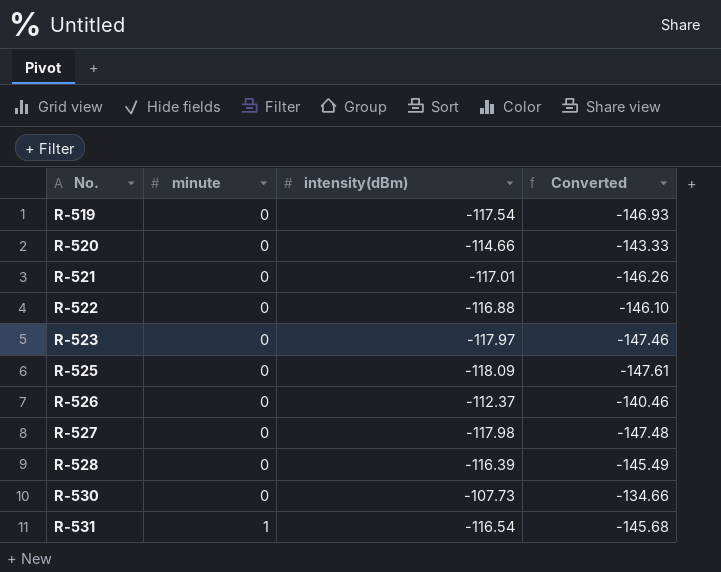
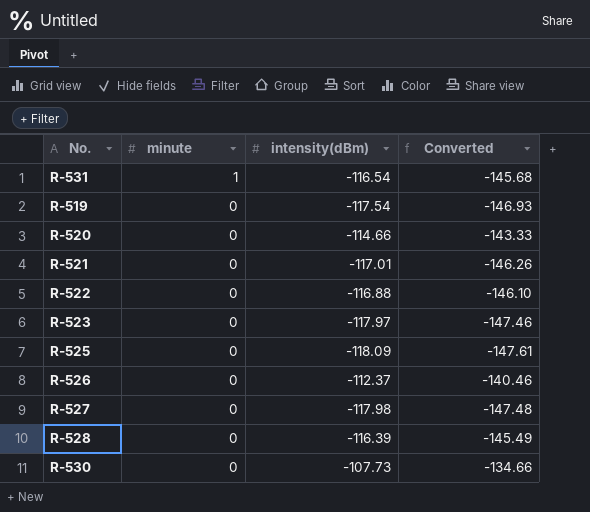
row order: No. ascending -> minute descending

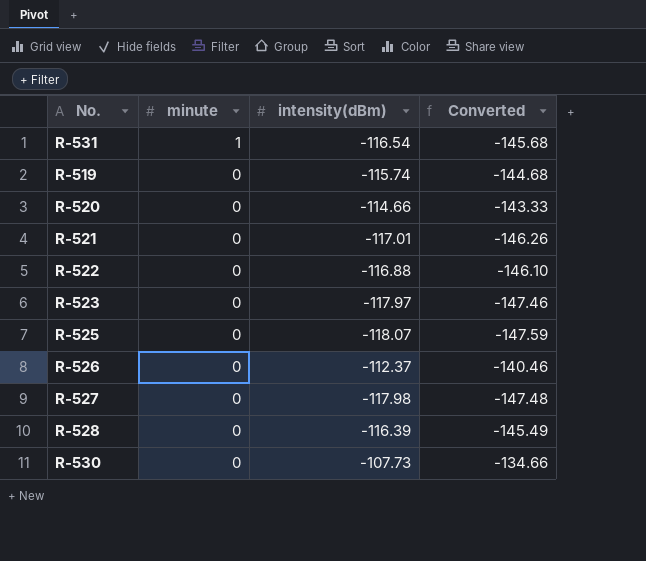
R-519 | intensity(dBm): -117.54 -> -115.74
R-519 | Converted: -146.93 -> -144.68
R-525 | intensity(dBm): -118.09 -> -118.07
R-525 | Converted: -147.61 -> -147.59

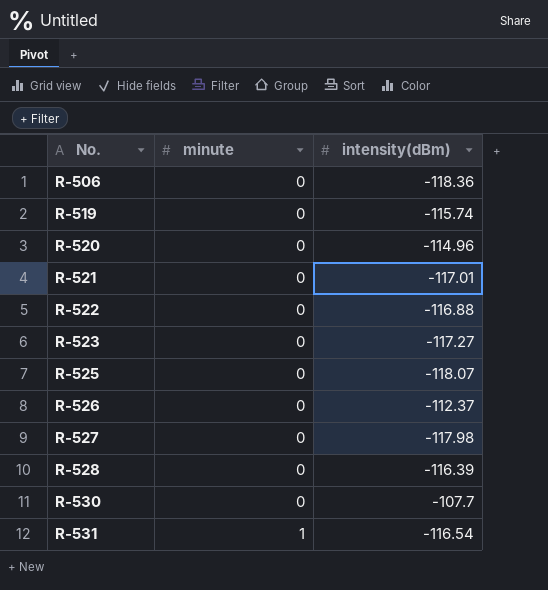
row order: minute descending -> No. ascending
column Converted | formula: [intensity(dBm)] * 1.25 -> none
row R-506: none -> 0 | -118.36
R-520 | intensity(dBm): -114.66 -> -114.96
R-523 | intensity(dBm): -117.97 -> -117.27
R-530 | intensity(dBm): -107.73 -> -107.7

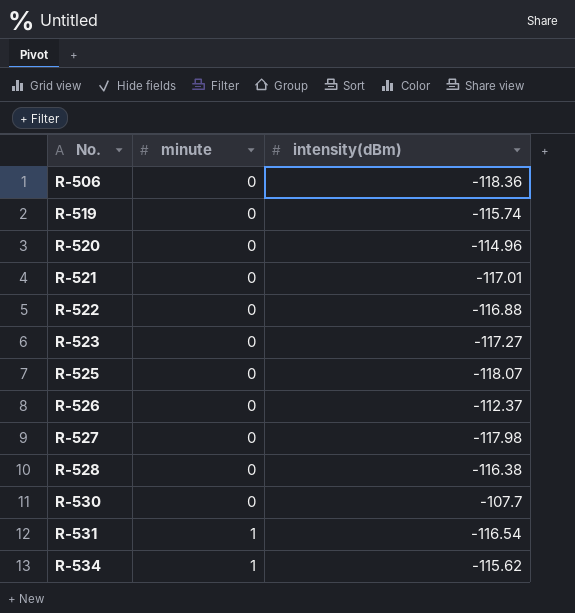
R-528 | intensity(dBm): -116.39 -> -116.38
row R-534: none -> 1 | -115.62

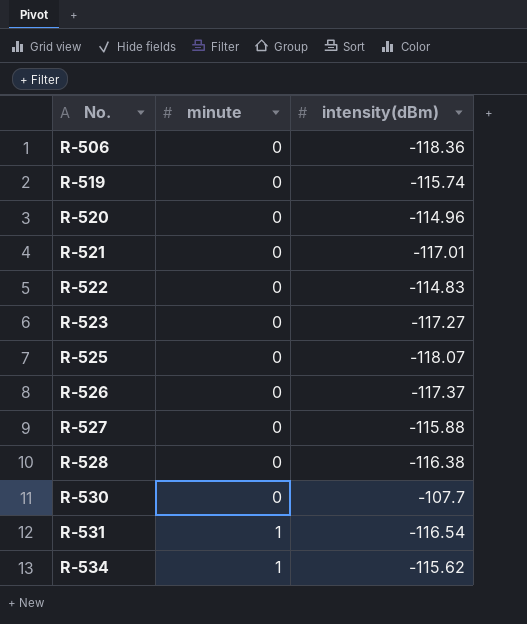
R-522 | intensity(dBm): -116.88 -> -114.83
R-526 | intensity(dBm): -112.37 -> -117.37
R-527 | intensity(dBm): -117.98 -> -115.88

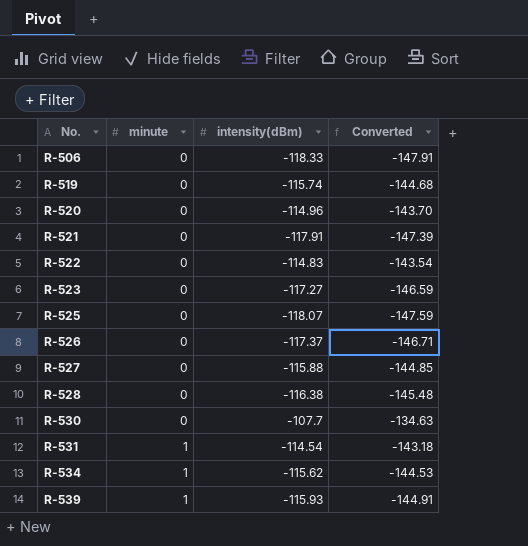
column Converted | formula: none -> [intensity(dBm)] * 1.25
R-506 | intensity(dBm): -118.36 -> -118.33
R-521 | intensity(dBm): -117.01 -> -117.91
R-531 | intensity(dBm): -116.54 -> -114.54
row R-539: none -> 1 | -115.93 | -144.91

